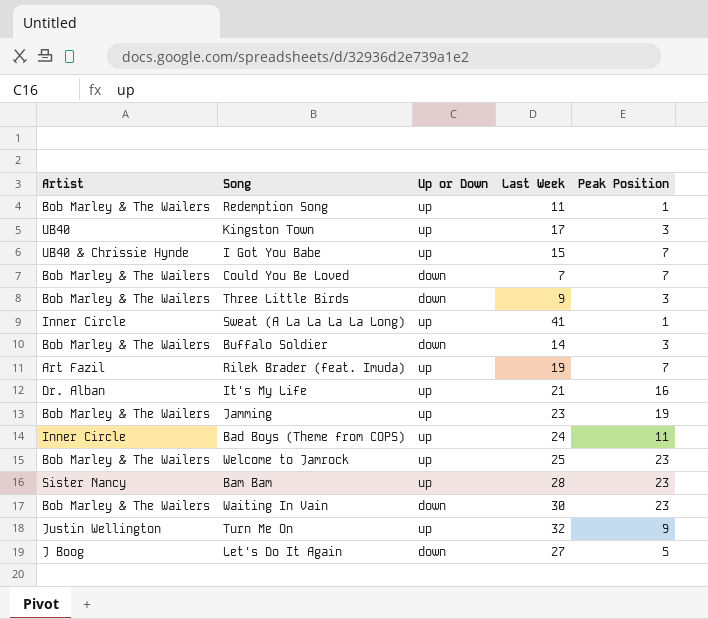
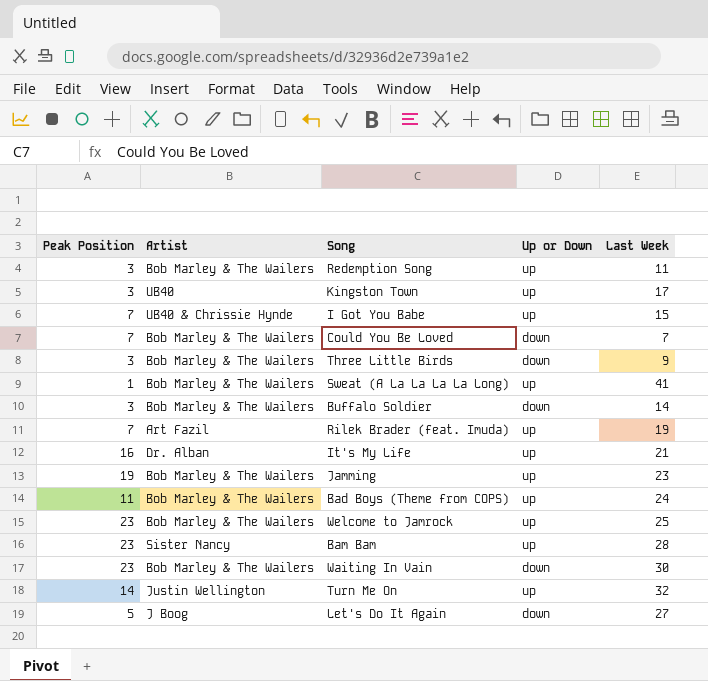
column Peak Position | position: 5 -> 1
Redemption Song | Peak Position: 1 -> 3
Sweat (A La La La La Long) | Artist: Inner Circle -> Bob Marley & The Wailers
Bad Boys (Theme from COPS) | Artist: Inner Circle -> Bob Marley & The Wailers
Turn Me On | Peak Position: 9 -> 14

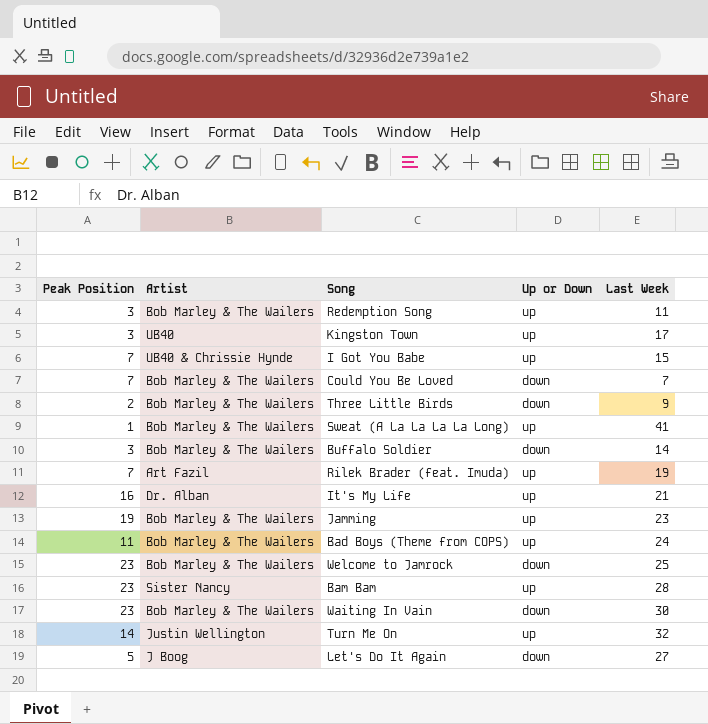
Three Little Birds | Peak Position: 3 -> 2
Welcome to Jamrock | Up or Down: up -> down

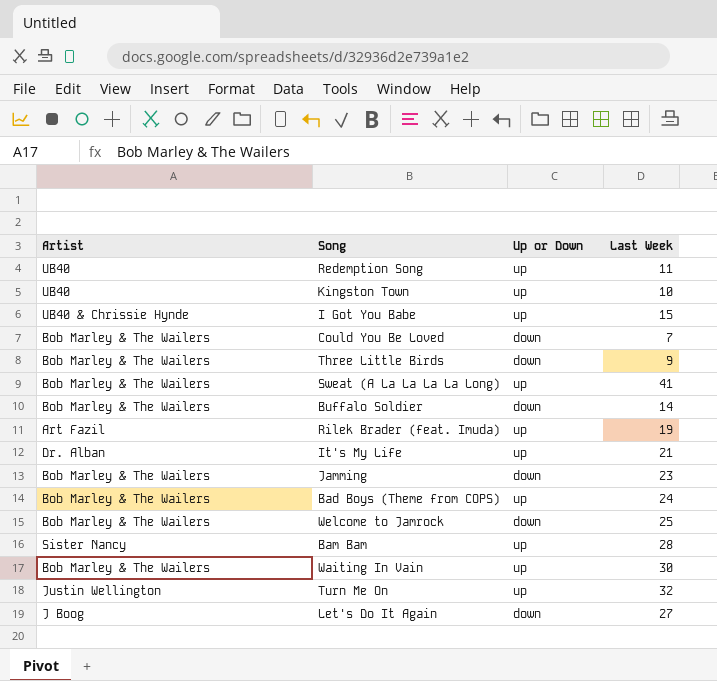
column Peak Position | position: 1 -> none
Redemption Song | Artist: Bob Marley & The Wailers -> UB40
Kingston Town | Last Week: 17 -> 10
Jamming | Up or Down: up -> down
Waiting In Vain | Up or Down: down -> up

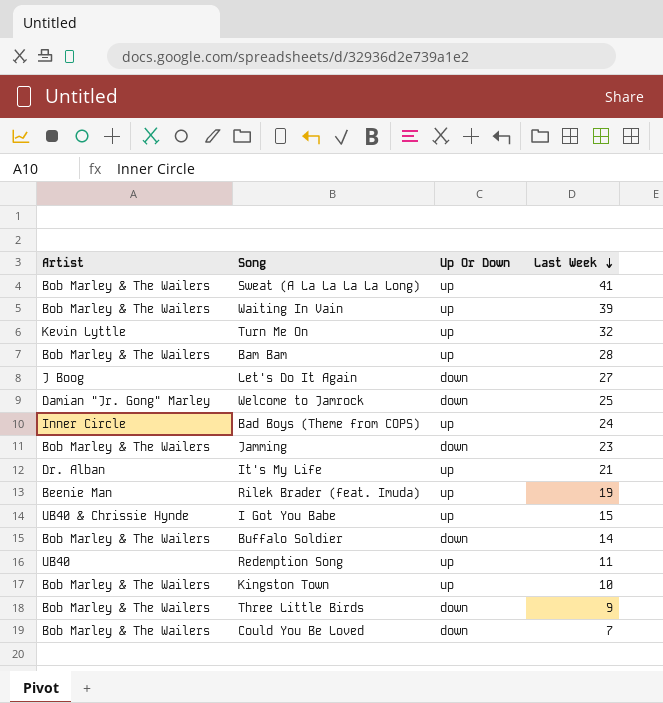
row order: none -> Last Week descending
column name: Up or Down -> Up Or Down
Waiting In Vain | Last Week: 30 -> 39
Turn Me On | Artist: Justin Wellington -> Kevin Lyttle
Bam Bam | Artist: Sister Nancy -> Bob Marley & The Wailers
Welcome to Jamrock | Artist: Bob Marley & The Wailers -> Damian "Jr. Gong" Marley
Bad Boys (Theme from COPS) | Artist: Bob Marley & The Wailers -> Inner Circle
Rilek Brader (feat. Imuda) | Artist: Art Fazil -> Beenie Man
Kingston Town | Artist: UB40 -> Bob Marley & The Wailers

